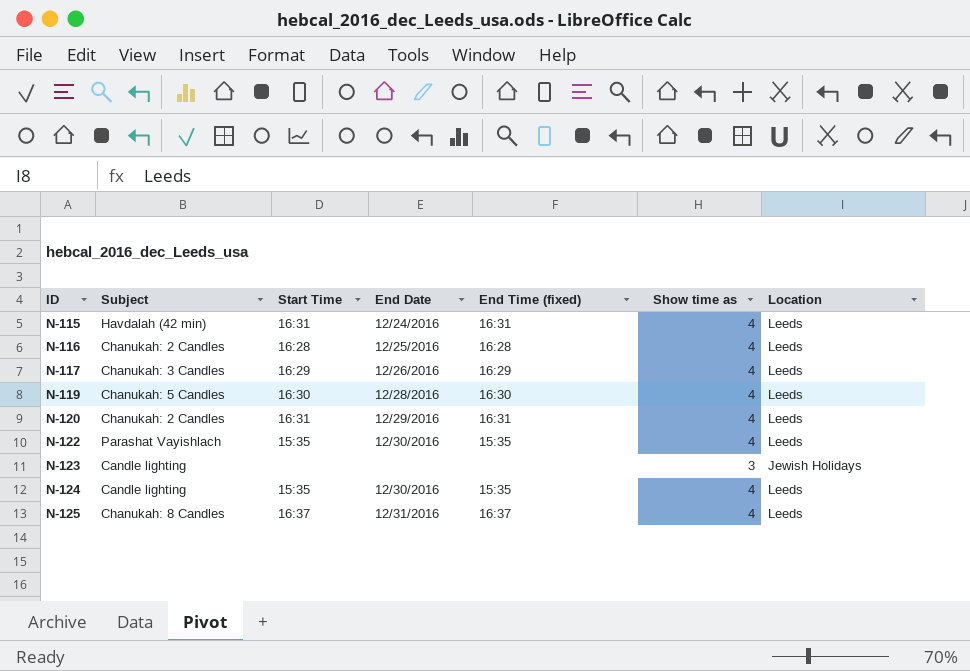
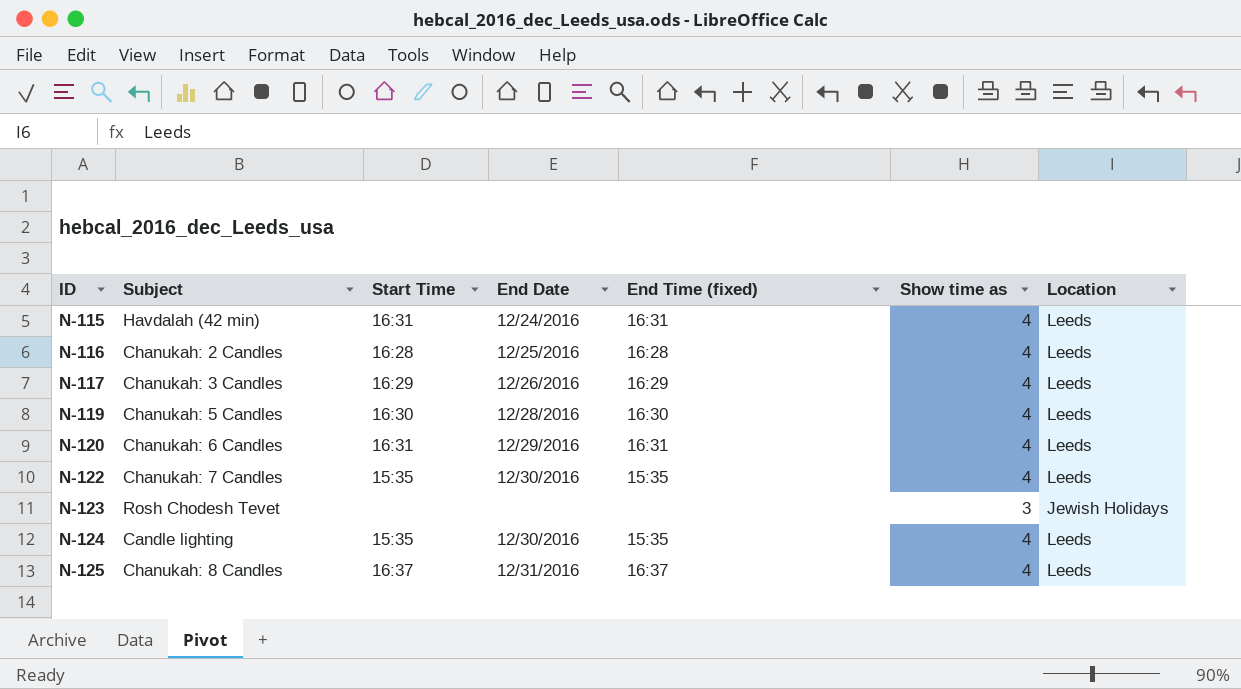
N-120 | Subject: Chanukah: 2 Candles -> Chanukah: 6 Candles
N-122 | Subject: Parashat Vayishlach -> Chanukah: 7 Candles
N-123 | Subject: Candle lighting -> Rosh Chodesh Tevet

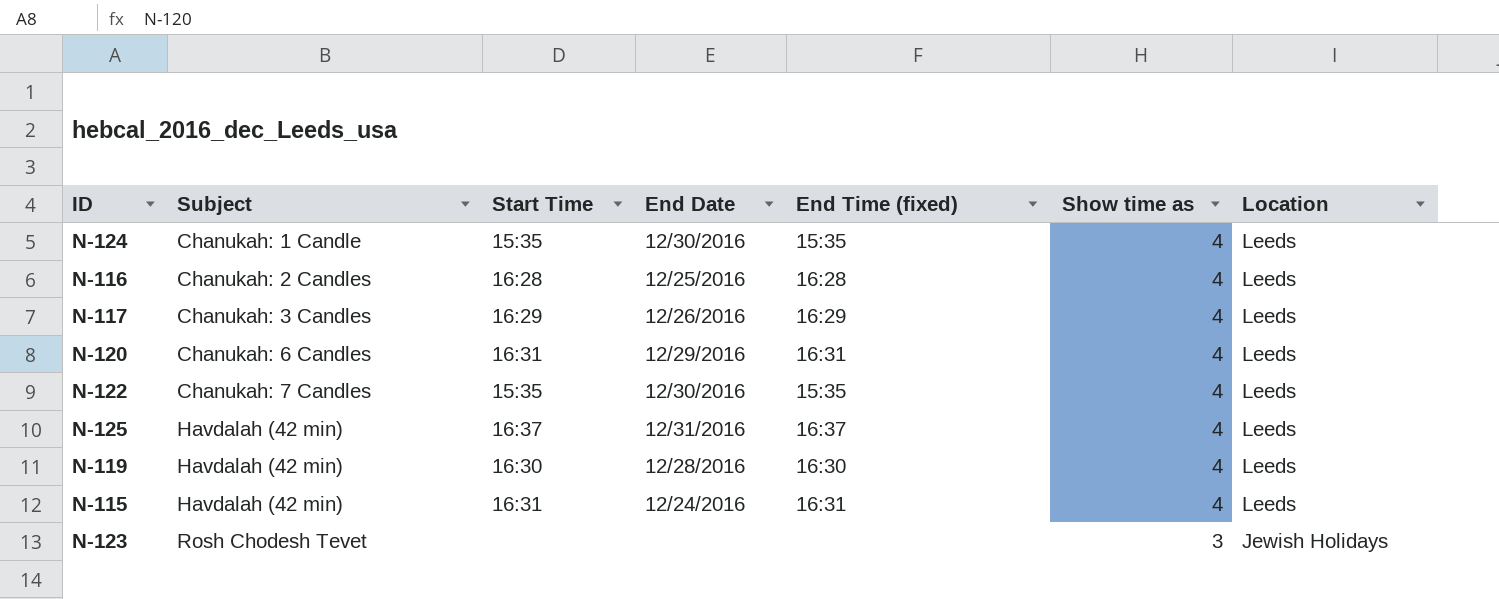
row order: ID ascending -> Subject ascending
N-124 | Subject: Candle lighting -> Chanukah: 1 Candle
N-125 | Subject: Chanukah: 8 Candles -> Havdalah (42 min)
N-119 | Subject: Chanukah: 5 Candles -> Havdalah (42 min)

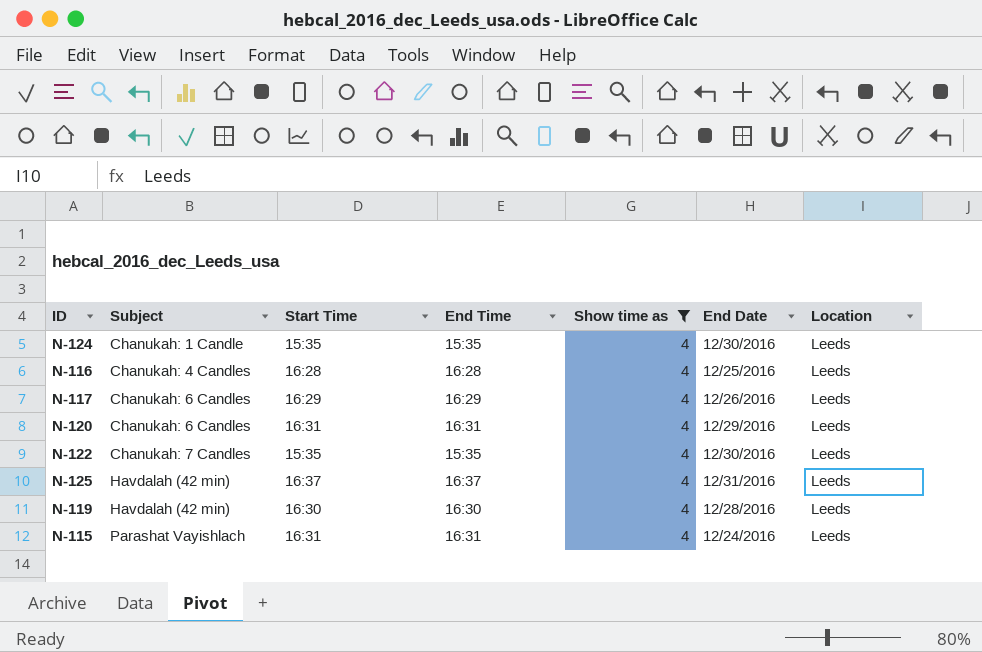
filter: none -> Show time as = 4
column name: End Time (fixed) -> End Time
column End Date | position: 4 -> 6
N-116 | Subject: Chanukah: 2 Candles -> Chanukah: 4 Candles
N-117 | Subject: Chanukah: 3 Candles -> Chanukah: 6 Candles
N-115 | Subject: Havdalah (42 min) -> Parashat Vayishlach

